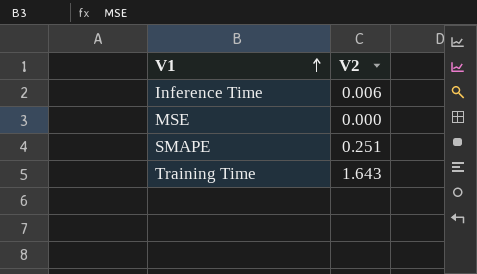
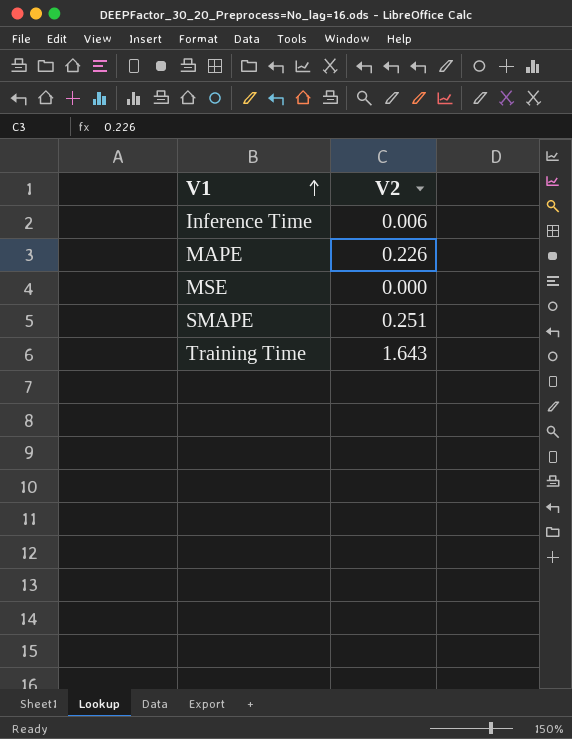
row MAPE: none -> 0.226

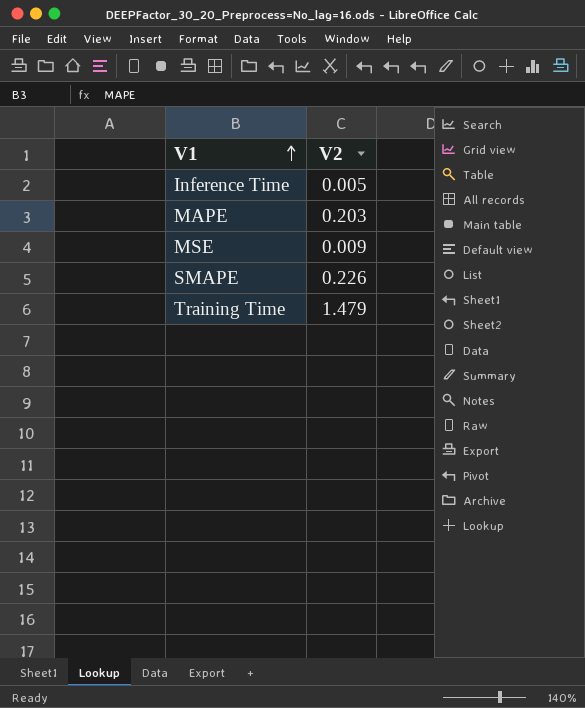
Inference Time | V2: 0.006 -> 0.005
MAPE | V2: 0.226 -> 0.203
MSE | V2: 0.000 -> 0.009
SMAPE | V2: 0.251 -> 0.226
Training Time | V2: 1.643 -> 1.479

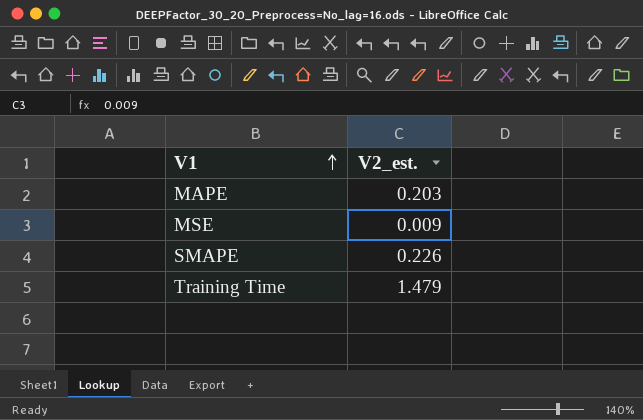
column name: V2 -> V2_est.
row Inference Time: 0.005 -> none

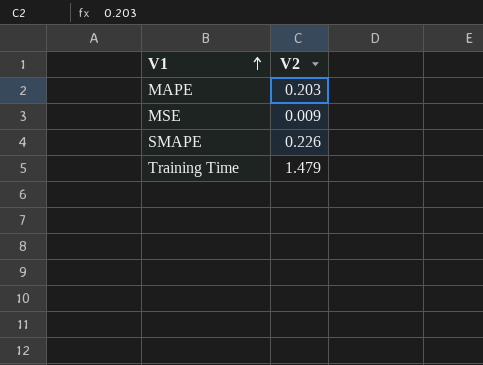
column name: V2_est. -> V2

